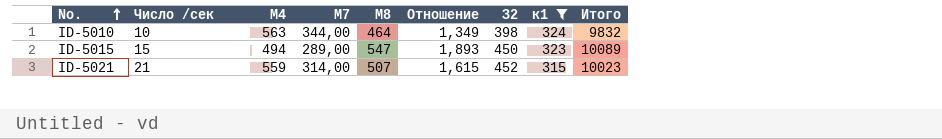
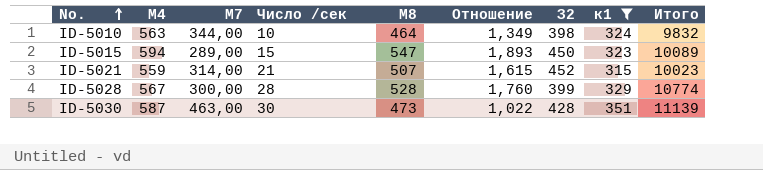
column Число /сек | position: 2 -> 4
ID-5015 | М4: 494 -> 594
row ID-5028: none -> 567 | 300,00 | 28 | 528 | 1,760 | 399 | 329 | 10774
row ID-5030: none -> 587 | 463,00 | 30 | 473 | 1,022 | 428 | 351 | 11139

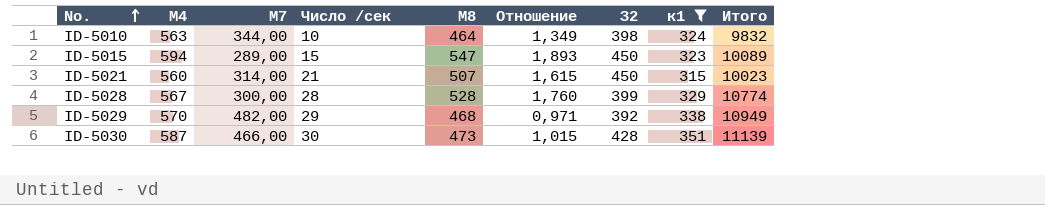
ID-5021 | М4: 559 -> 560
ID-5021 | З2: 452 -> 450
row ID-5029: none -> 570 | 482,00 | 29 | 468 | 0,971 | 392 | 338 | 10949
ID-5030 | М7: 463,00 -> 466,00
ID-5030 | Отношение: 1,022 -> 1,015

